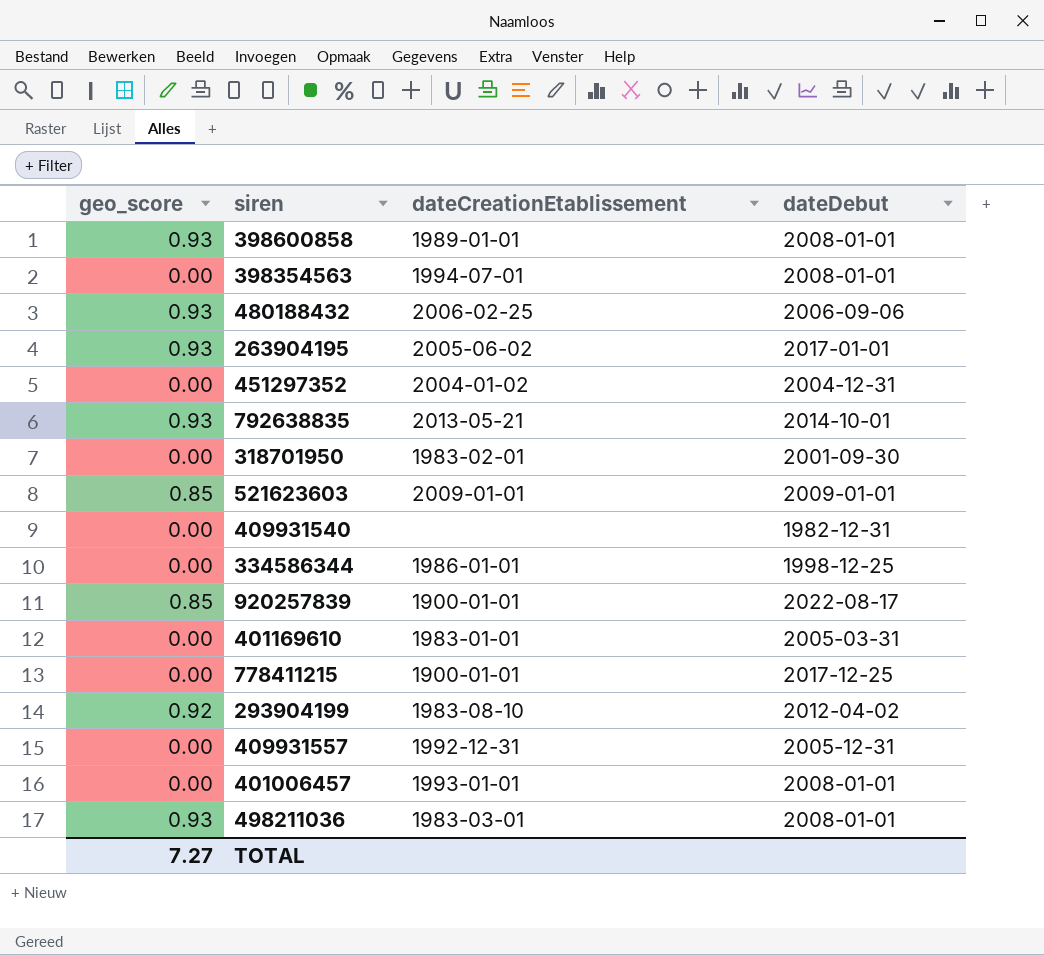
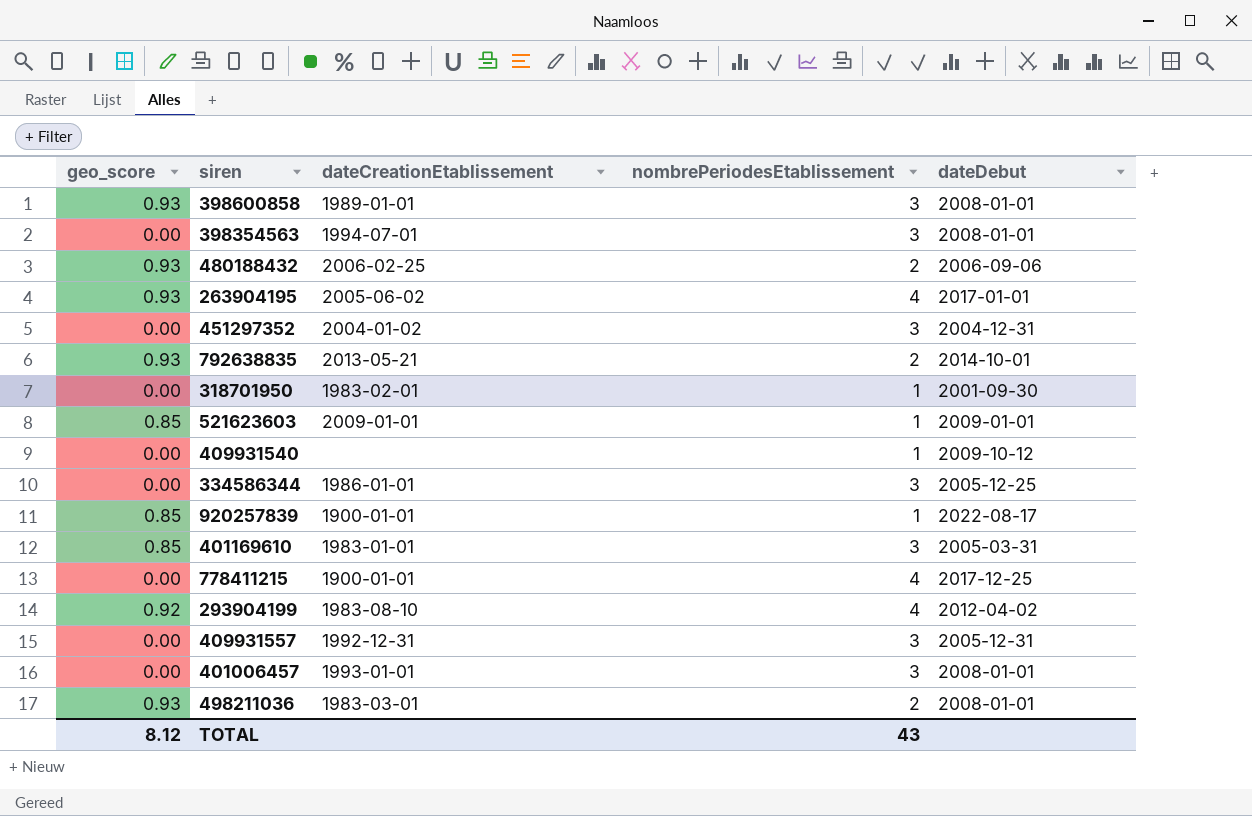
column nombrePeriodesEtablissement | position: none -> 4
409931540 | dateDebut: 1982-12-31 -> 2009-10-12
334586344 | dateDebut: 1998-12-25 -> 2005-12-25
401169610 | geo_score: 0.00 -> 0.85
TOTAL | geo_score: 7.27 -> 8.12

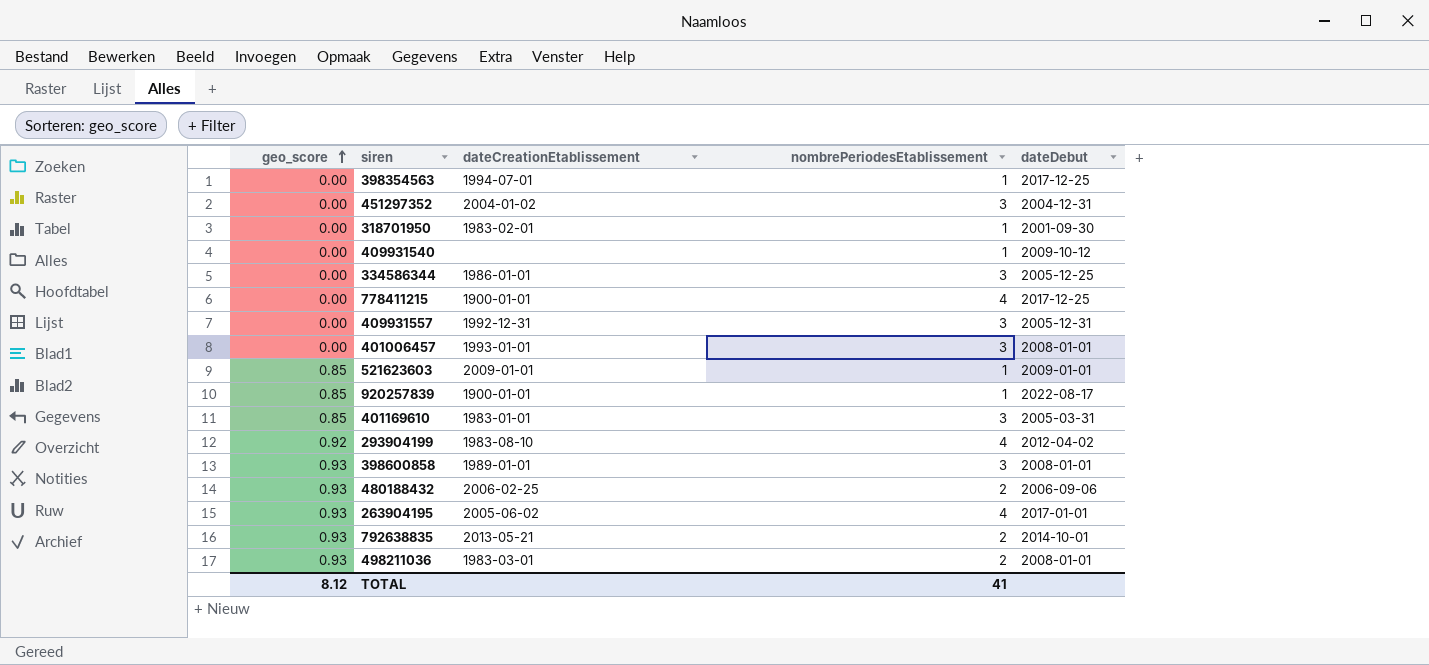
row order: none -> geo_score ascending
398354563 | nombrePeriodesEtablissement: 3 -> 1
398354563 | dateDebut: 2008-01-01 -> 2017-12-25
TOTAL | nombrePeriodesEtablissement: 43 -> 41

